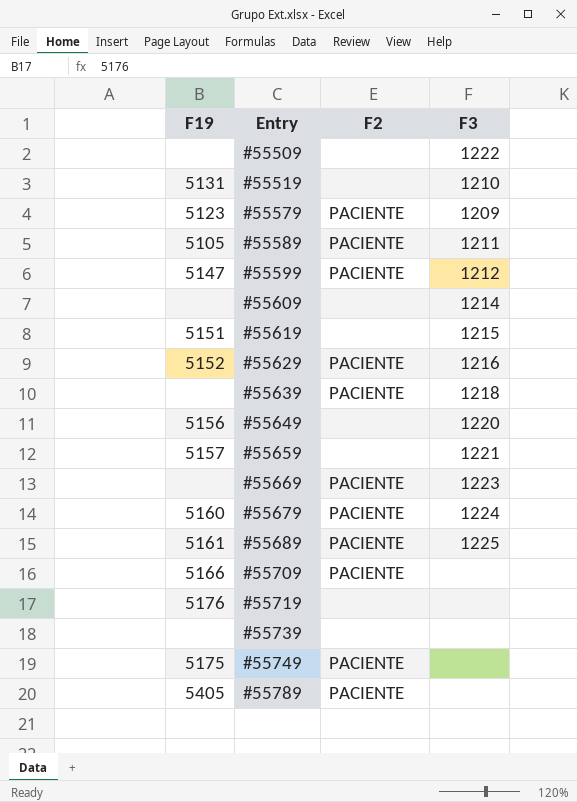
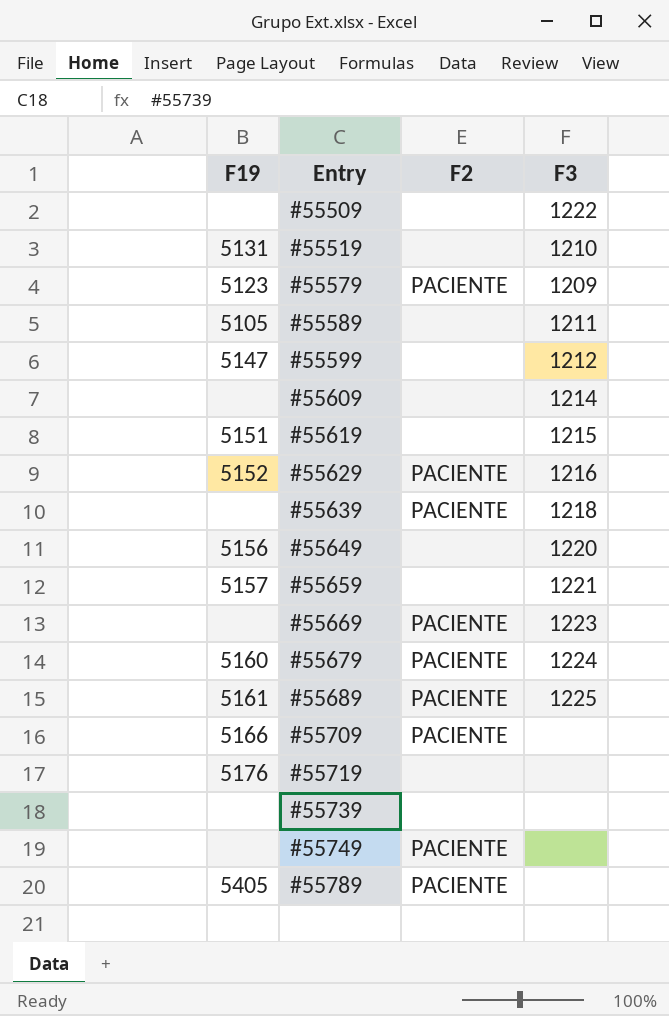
#55589 | F2: PACIENTE -> none
#55599 | F2: PACIENTE -> none
#55749 | F19: 5175 -> none

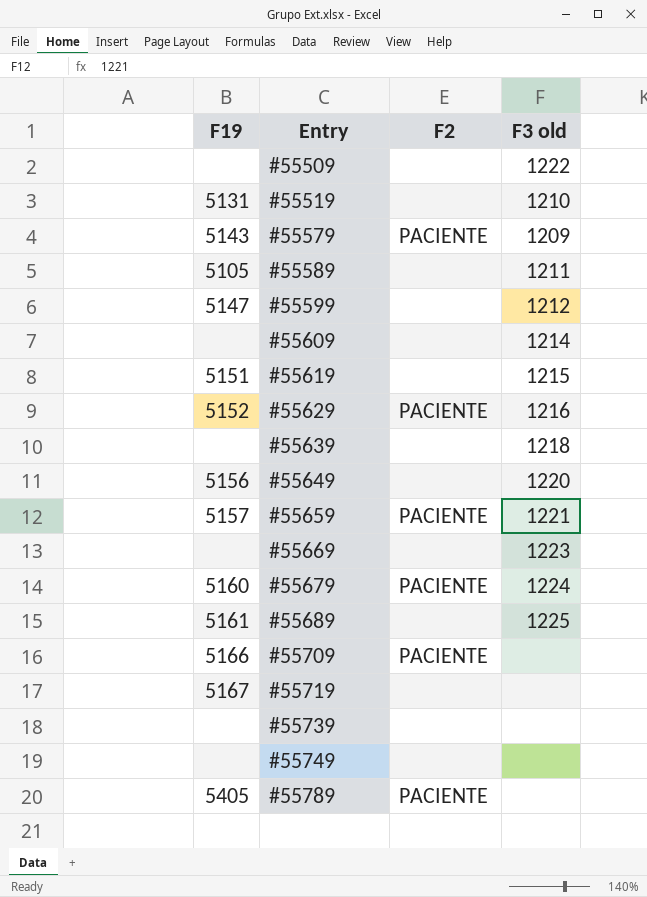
column name: F3 -> F3 old
#55579 | F19: 5123 -> 5143
#55639 | F2: PACIENTE -> none
#55659 | F2: none -> PACIENTE
#55669 | F2: PACIENTE -> none
#55689 | F2: PACIENTE -> none
#55719 | F19: 5176 -> 5167
#55749 | F2: PACIENTE -> none

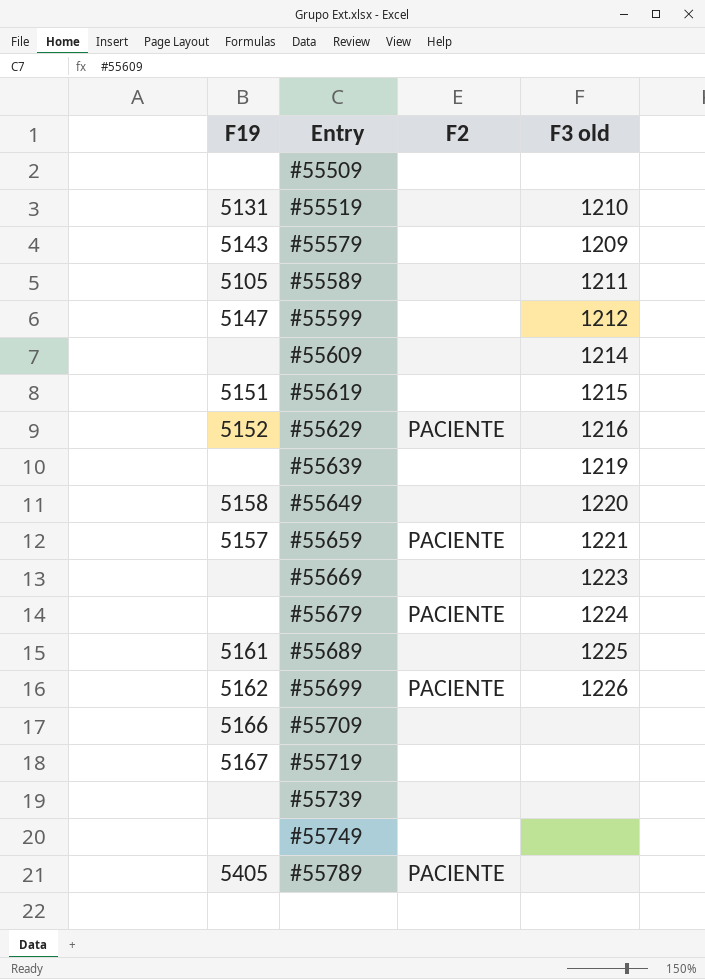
#55509 | F3 old: 1222 -> none
#55579 | F2: PACIENTE -> none
#55639 | F3 old: 1218 -> 1219
#55649 | F19: 5156 -> 5158
#55679 | F19: 5160 -> none
row #55699: none -> 5162 | PACIENTE | 1226
#55709 | F2: PACIENTE -> none

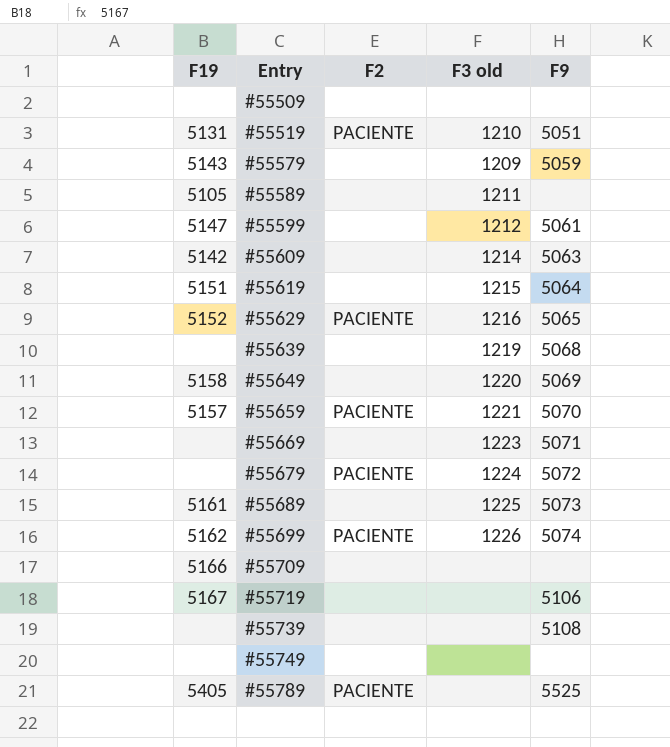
column F9 | position: none -> 5
#55519 | F2: none -> PACIENTE
#55609 | F19: none -> 5142

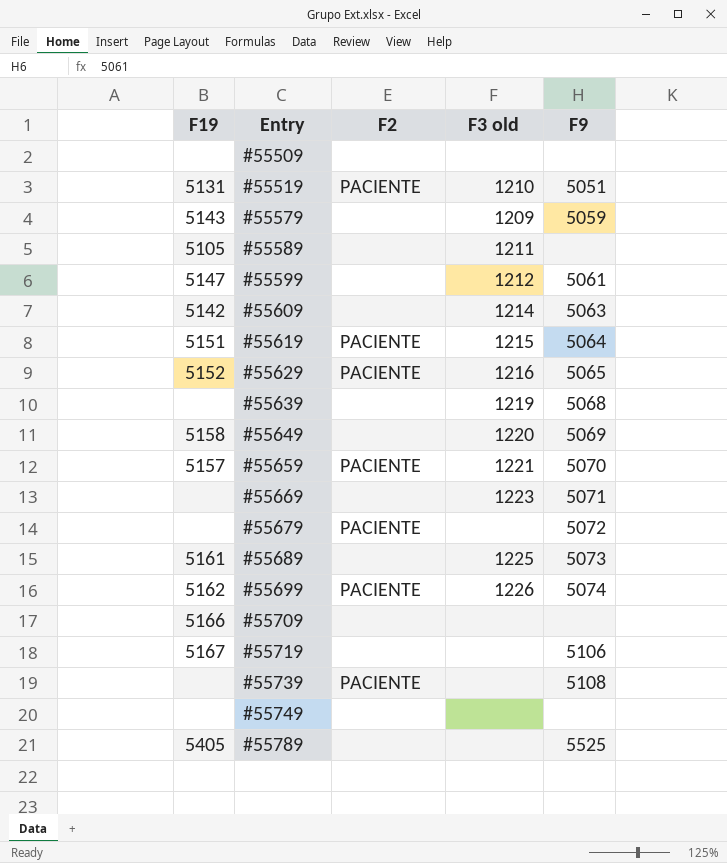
#55619 | F2: none -> PACIENTE
#55679 | F3 old: 1224 -> none
#55739 | F2: none -> PACIENTE
#55789 | F2: PACIENTE -> none

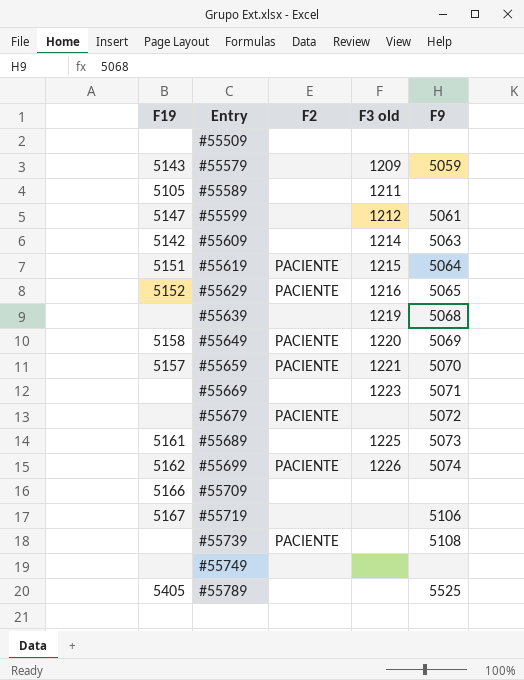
row #55519: 5131 | PACIENTE | 1210 | 5051 -> none
#55649 | F2: none -> PACIENTE

